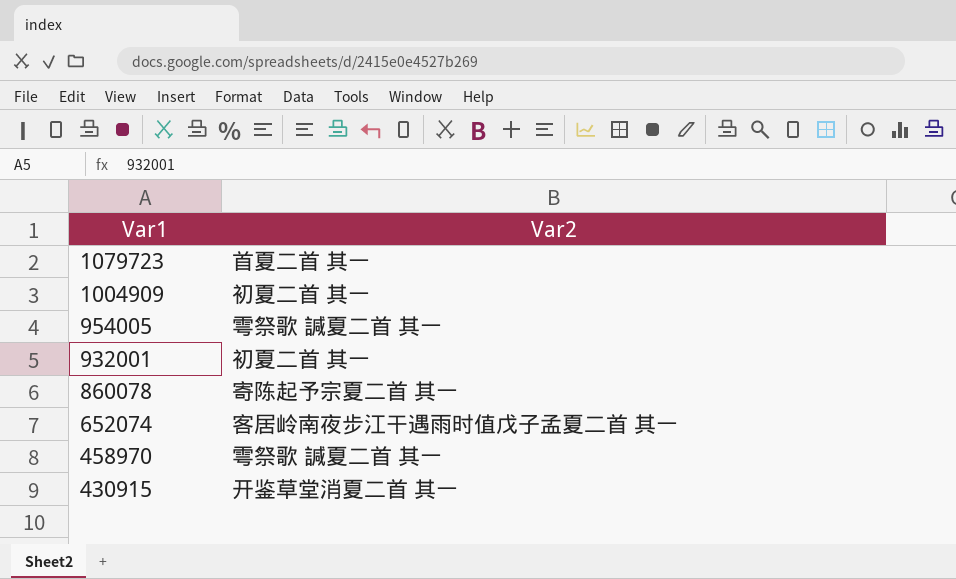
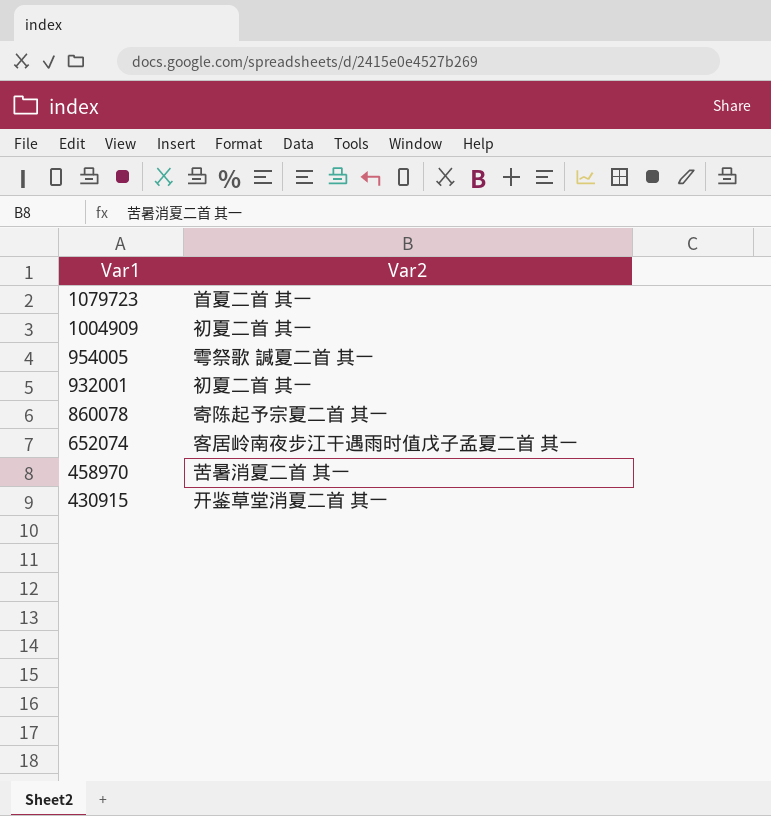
458970 | Var2: 雩祭歌 諴夏二首 其一 -> 苦暑消夏二首 其一

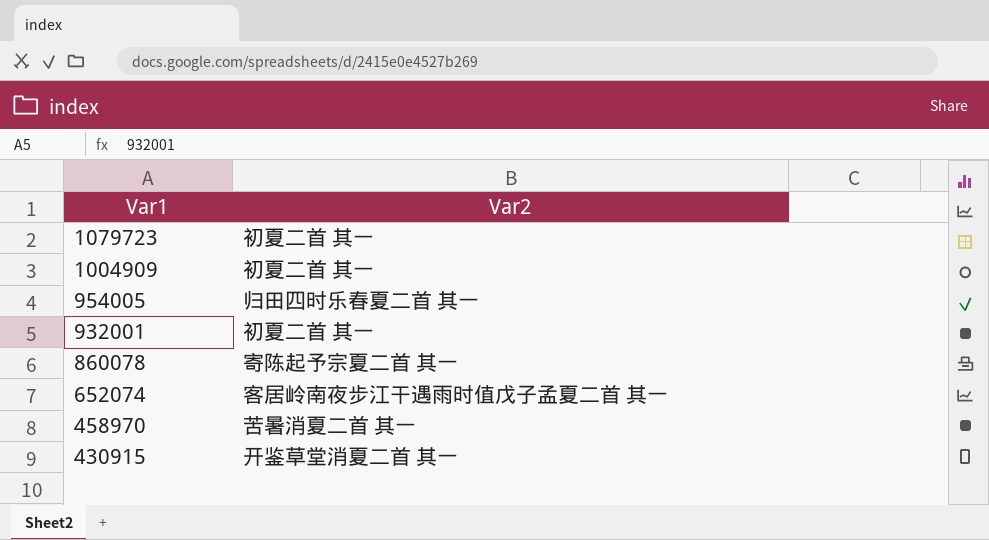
1079723 | Var2: 首夏二首 其一 -> 初夏二首 其一
954005 | Var2: 雩祭歌 諴夏二首 其一 -> 归田四时乐春夏二首 其一

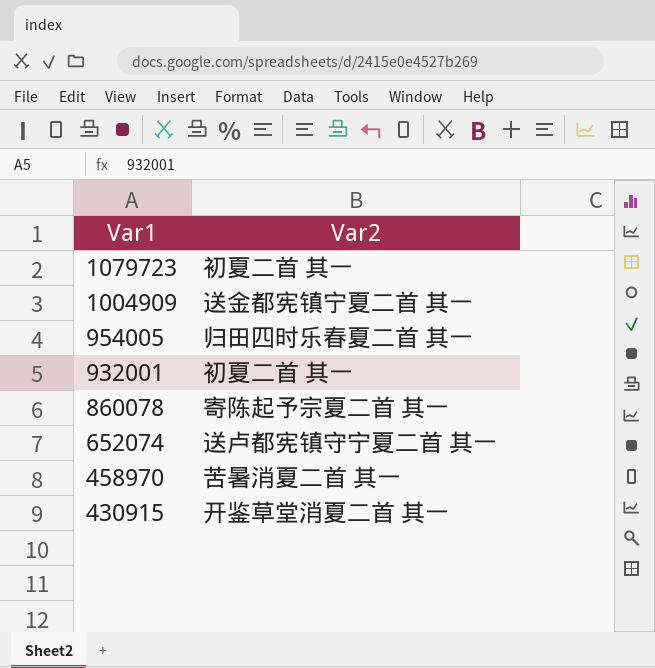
1004909 | Var2: 初夏二首 其一 -> 送金都宪镇宁夏二首 其一
652074 | Var2: 客居岭南夜步江干遇雨时值戊子孟夏二首 其一 -> 送卢都宪镇守宁夏二首 其一

